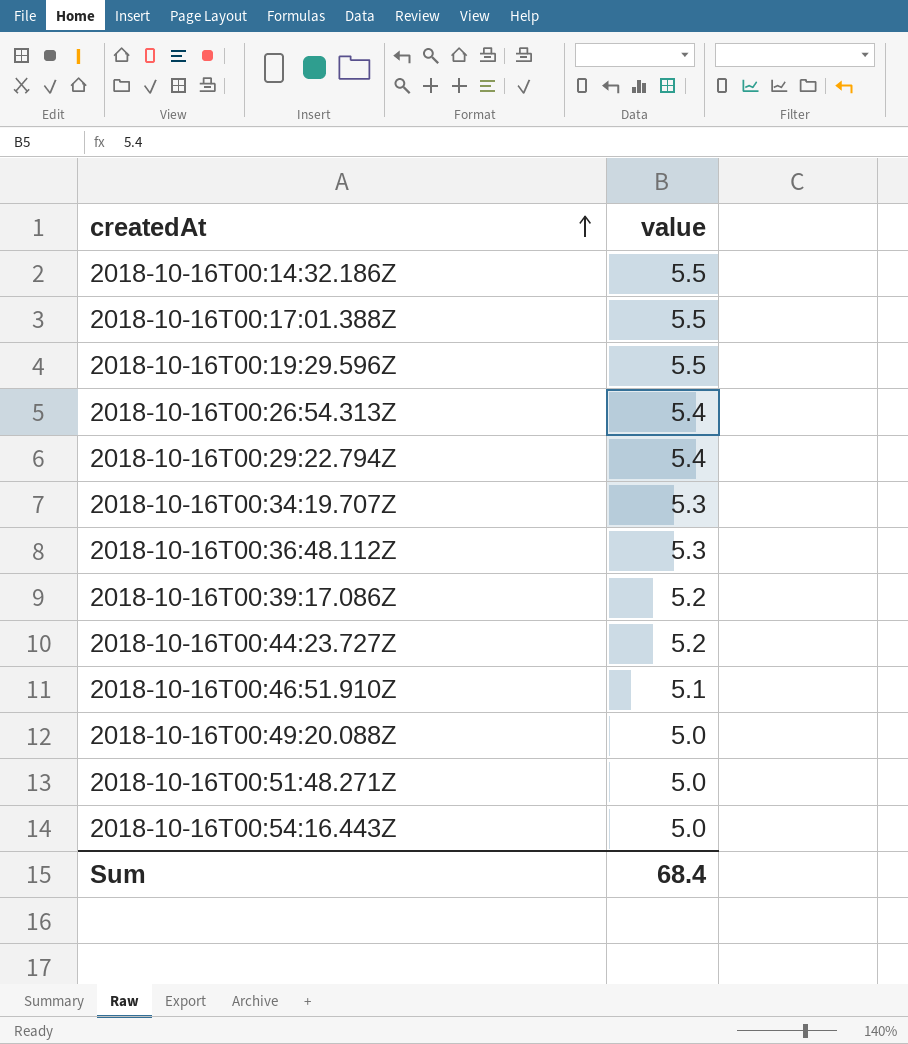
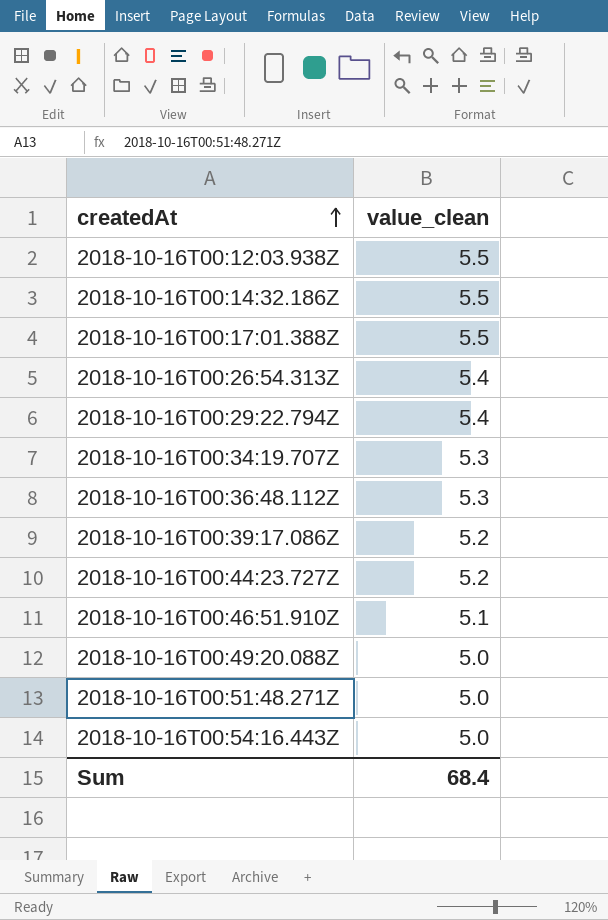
column name: value -> value_clean
row 2018-10-16T00:19:29.596Z: 5.5 -> none
row 2018-10-16T00:12:03.938Z: none -> 5.5

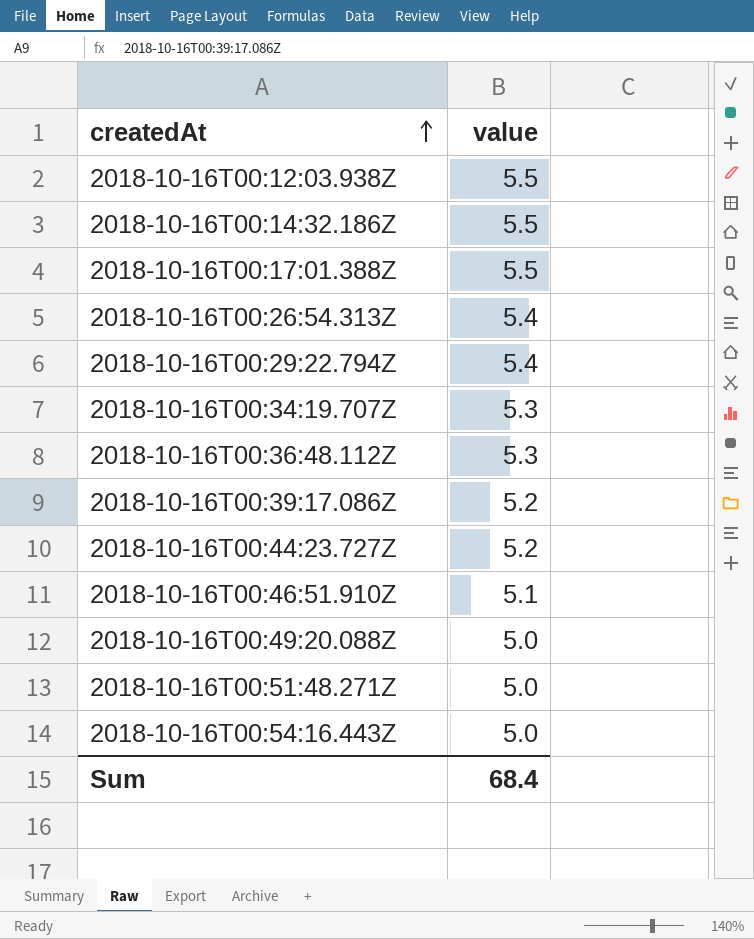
column name: value_clean -> value

